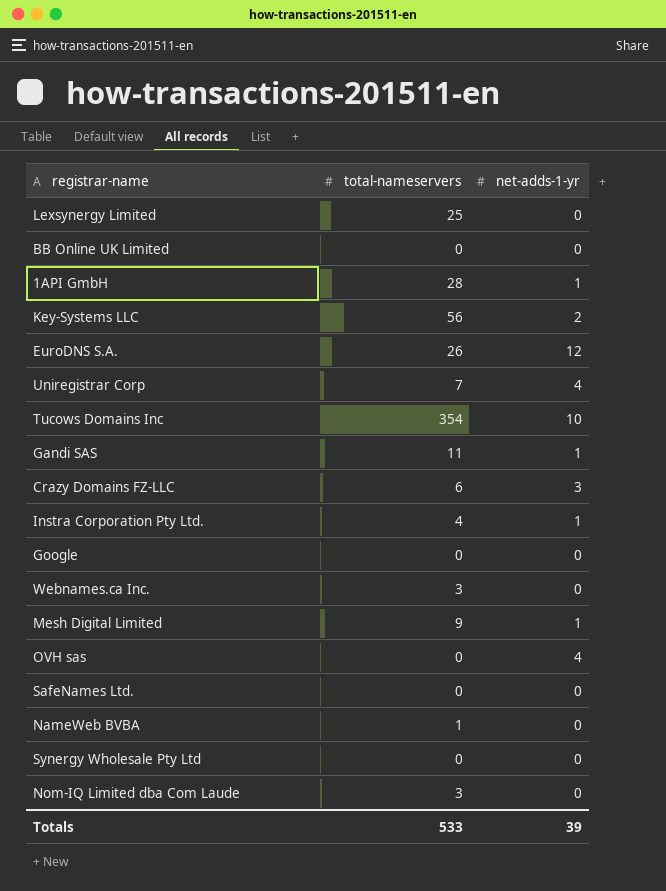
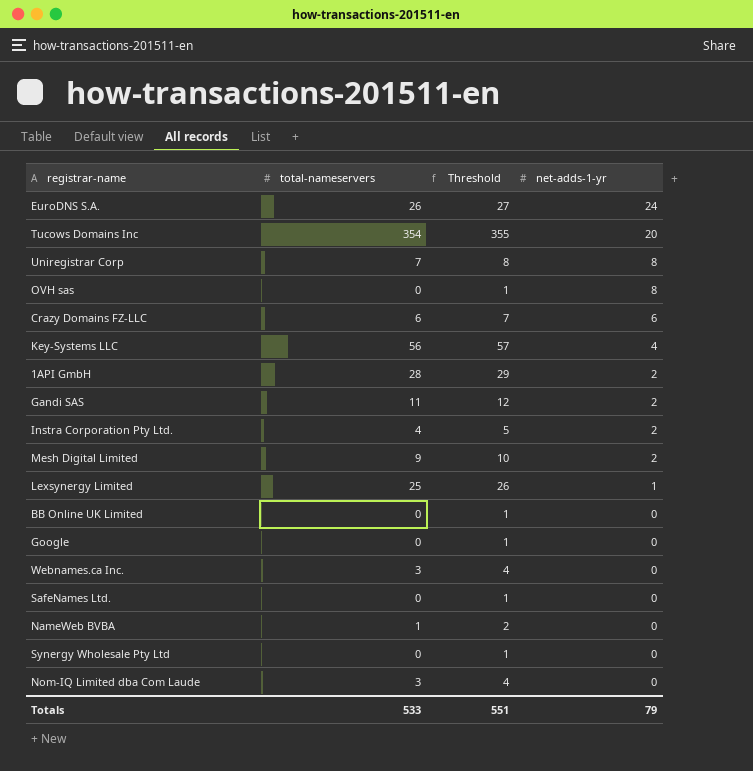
row order: none -> net-adds-1-yr descending
column Threshold | formula: none -> [total-nameservers] + 1
EuroDNS S.A. | net-adds-1-yr: 12 -> 24
Tucows Domains Inc | net-adds-1-yr: 10 -> 20
Uniregistrar Corp | net-adds-1-yr: 4 -> 8
OVH sas | net-adds-1-yr: 4 -> 8
Crazy Domains FZ-LLC | net-adds-1-yr: 3 -> 6
Key-Systems LLC | net-adds-1-yr: 2 -> 4
1API GmbH | net-adds-1-yr: 1 -> 2
Gandi SAS | net-adds-1-yr: 1 -> 2
Instra Corporation Pty Ltd. | net-adds-1-yr: 1 -> 2
Mesh Digital Limited | net-adds-1-yr: 1 -> 2
Lexsynergy Limited | net-adds-1-yr: 0 -> 1
Totals | net-adds-1-yr: 39 -> 79

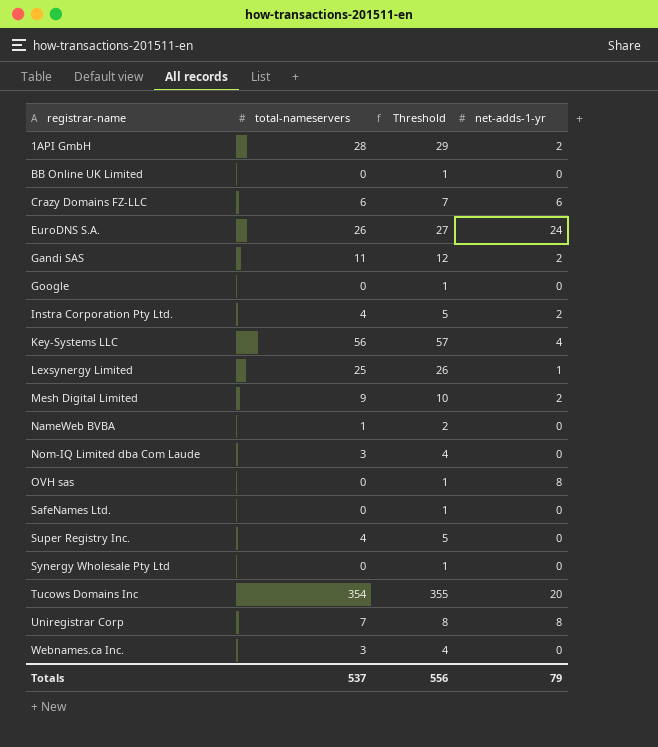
row order: net-adds-1-yr descending -> registrar-name ascending
row Super Registry Inc.: none -> 4 | 5 | 0
Totals | total-nameservers: 533 -> 537
Totals | Threshold: 551 -> 556

